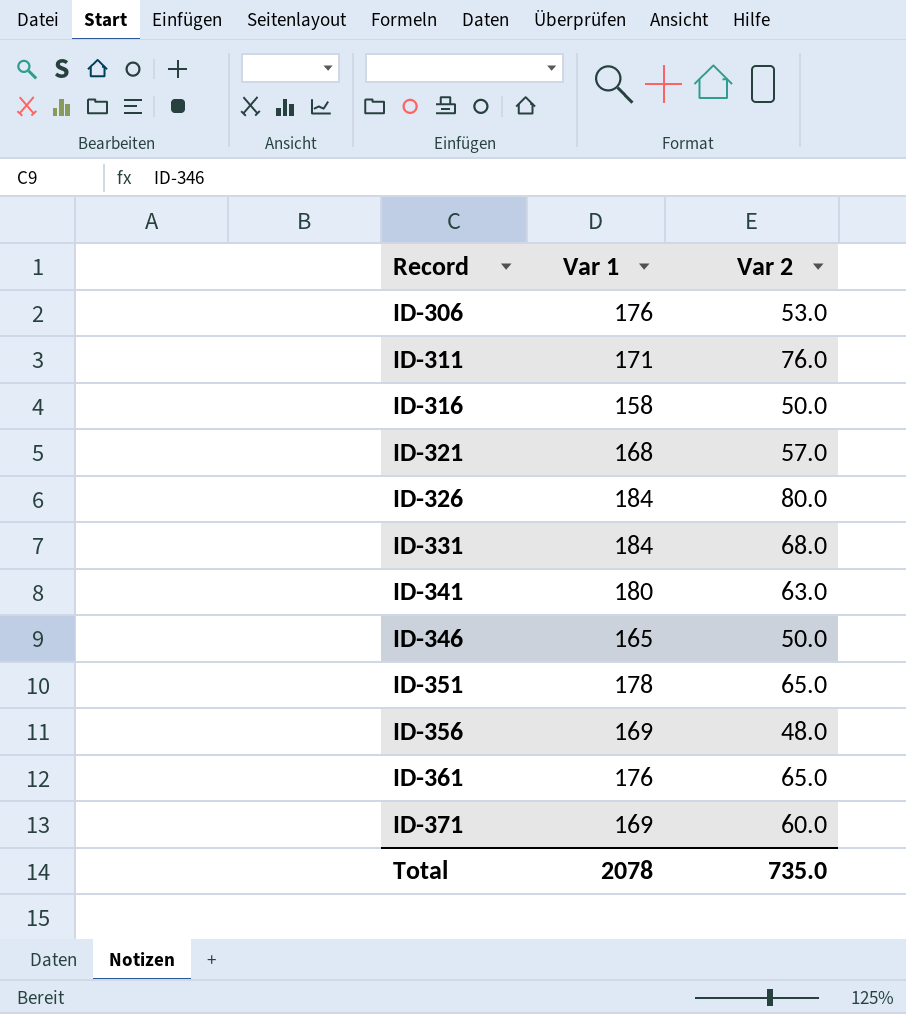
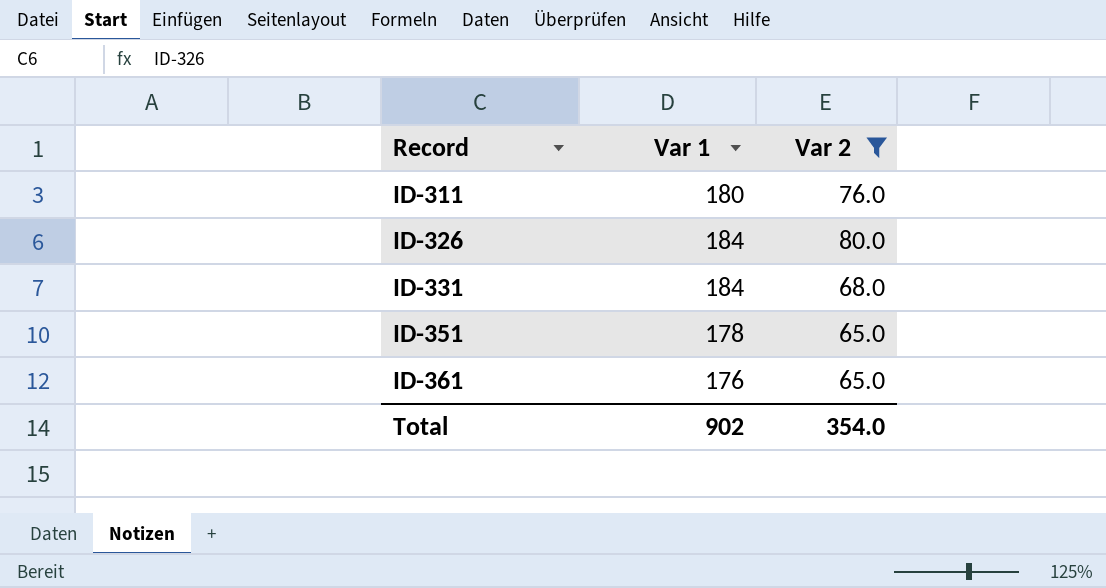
filter: none -> Var 2 >= 65.0
ID-311 | Var 1: 171 -> 180
Total | Var 1: 2078 -> 902
Total | Var 2: 735.0 -> 354.0

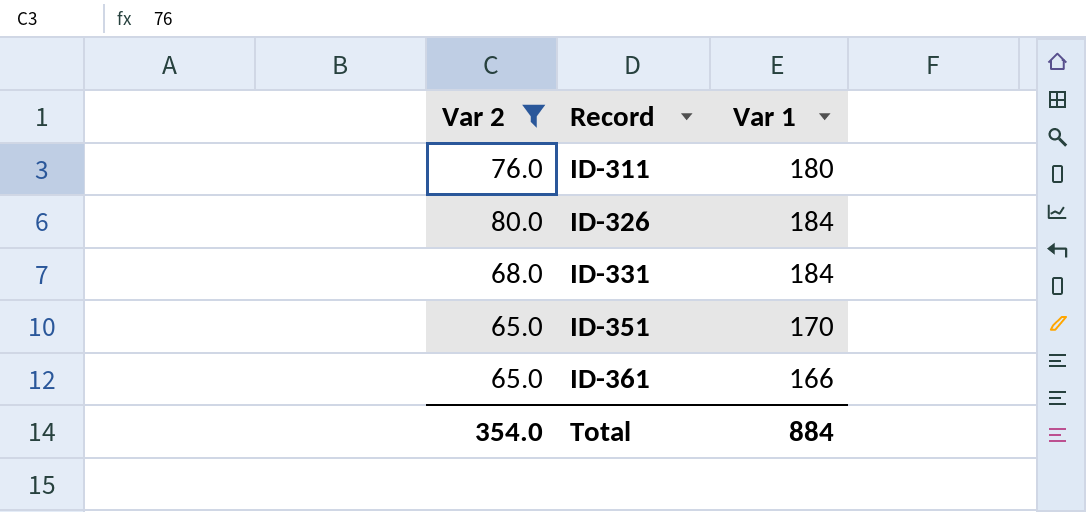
column Var 2 | position: 3 -> 1
ID-351 | Var 1: 178 -> 170
ID-361 | Var 1: 176 -> 166
Total | Var 1: 902 -> 884

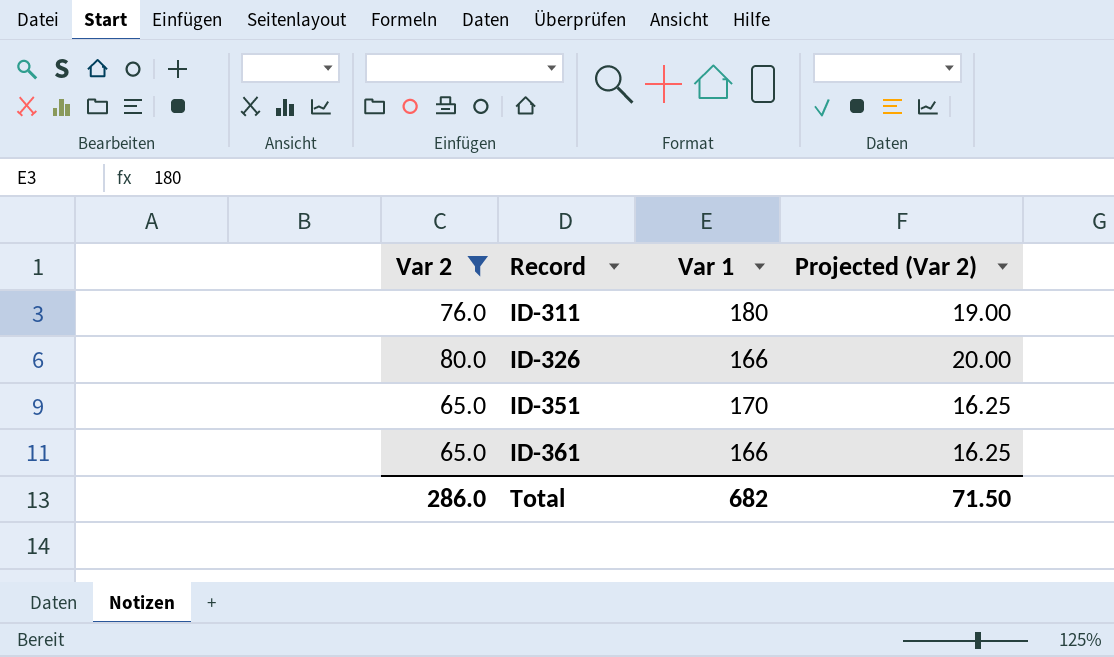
column Projected (Var 2) | formula: none -> [Var 2] * 0.25
row ID-331: 68.0 | 184 -> none
ID-326 | Var 1: 184 -> 166
Total | Var 2: 354.0 -> 286.0
Total | Var 1: 884 -> 682

